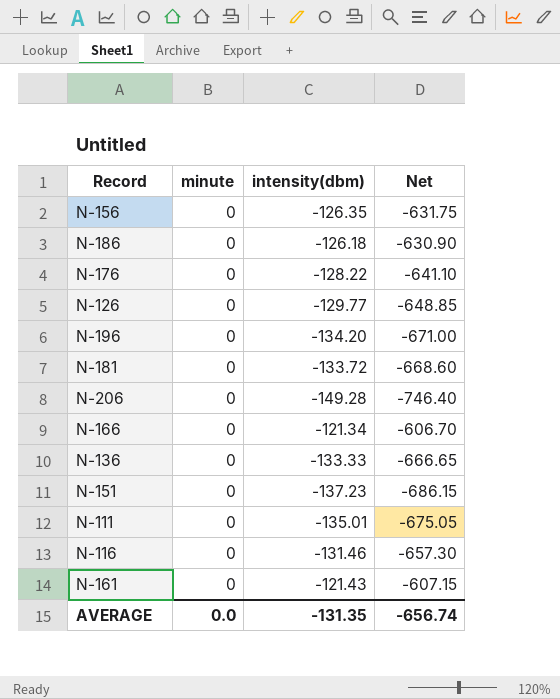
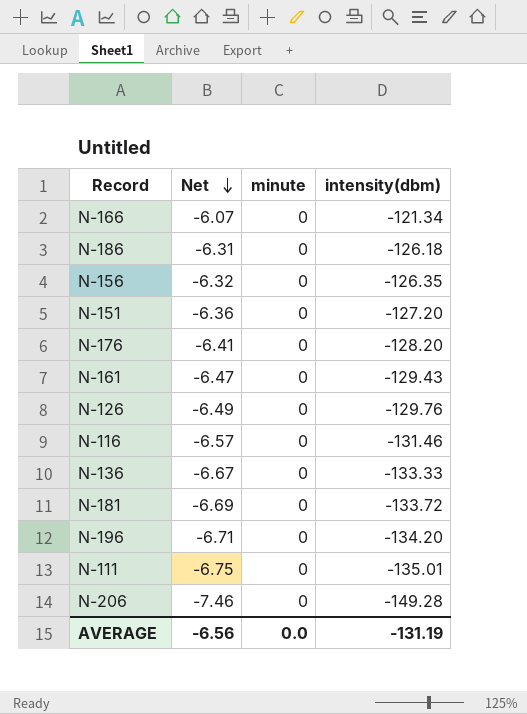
row order: none -> Net descending
column Net | formula: [intensity(dbm)] * 5 -> [intensity(dbm)] * 0.05
column Net | position: 4 -> 2
N-151 | intensity(dbm): -137.23 -> -127.20
N-176 | intensity(dbm): -128.22 -> -128.20
N-161 | intensity(dbm): -121.43 -> -129.43
N-126 | intensity(dbm): -129.77 -> -129.76
AVERAGE | Net: -656.74 -> -6.56
AVERAGE | intensity(dbm): -131.35 -> -131.19

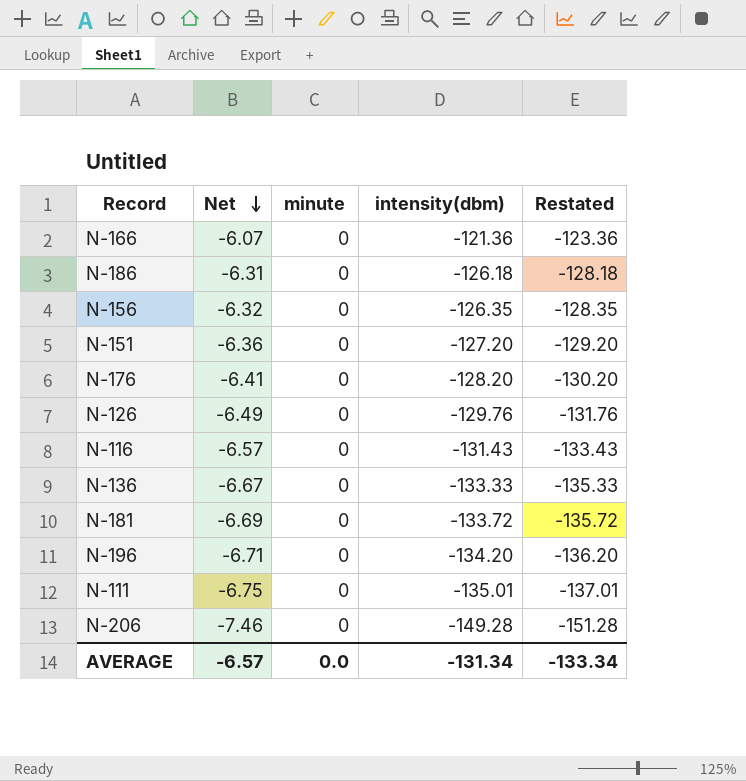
column Restated | formula: none -> [intensity(dbm)] - 2
row N-161: -6.47 | 0 | -129.43 -> none
N-166 | intensity(dbm): -121.34 -> -121.36
N-116 | intensity(dbm): -131.46 -> -131.43
AVERAGE | Net: -6.56 -> -6.57
AVERAGE | intensity(dbm): -131.19 -> -131.34

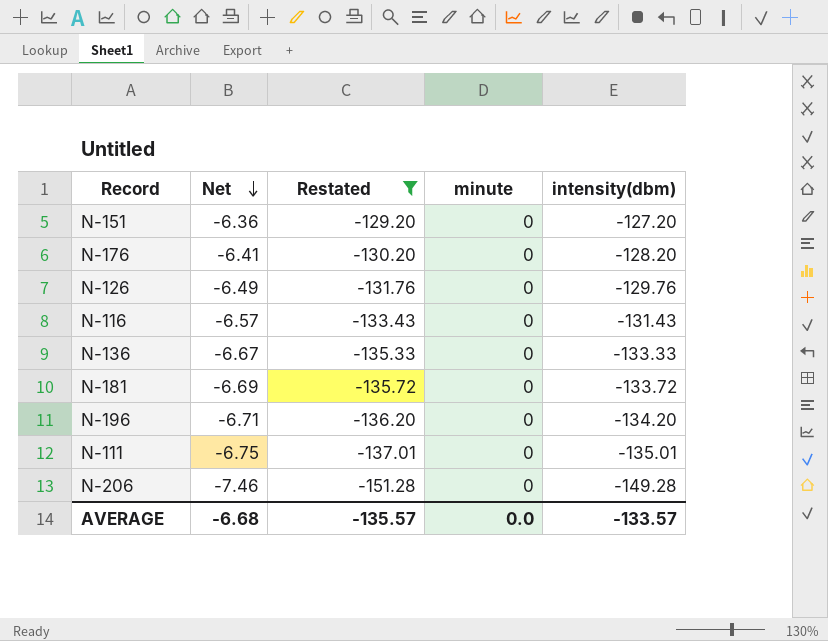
filter: none -> Restated <= -129.20
column Restated | position: 5 -> 3
AVERAGE | Net: -6.57 -> -6.68
AVERAGE | Restated: -133.34 -> -135.57
AVERAGE | intensity(dbm): -131.34 -> -133.57

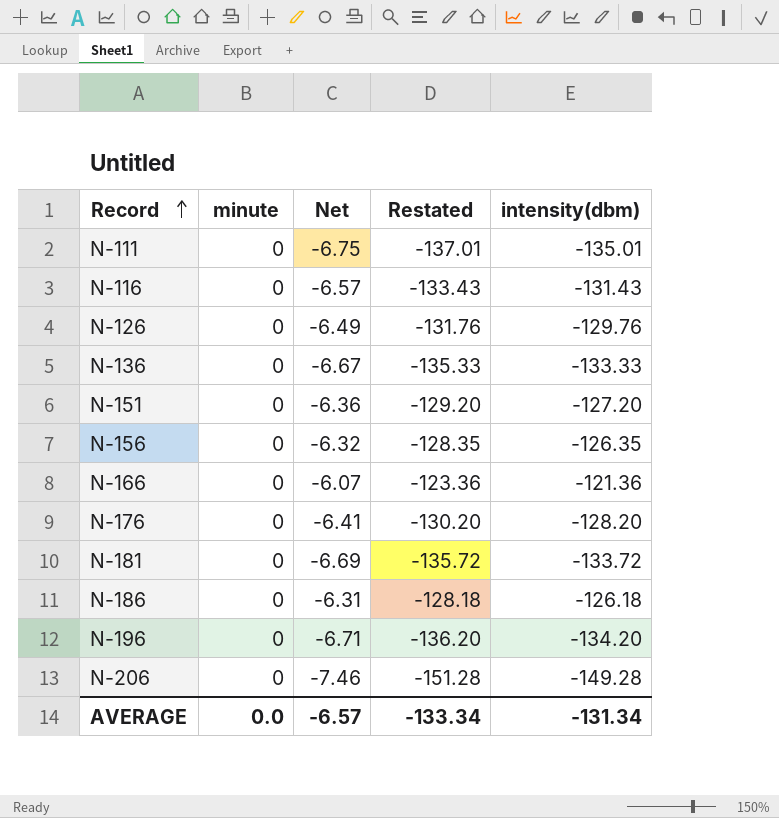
filter: Restated <= -129.20 -> none
row order: Net descending -> Record ascending
column minute | position: 4 -> 2
AVERAGE | Net: -6.68 -> -6.57
AVERAGE | Restated: -135.57 -> -133.34
AVERAGE | intensity(dbm): -133.57 -> -131.34

